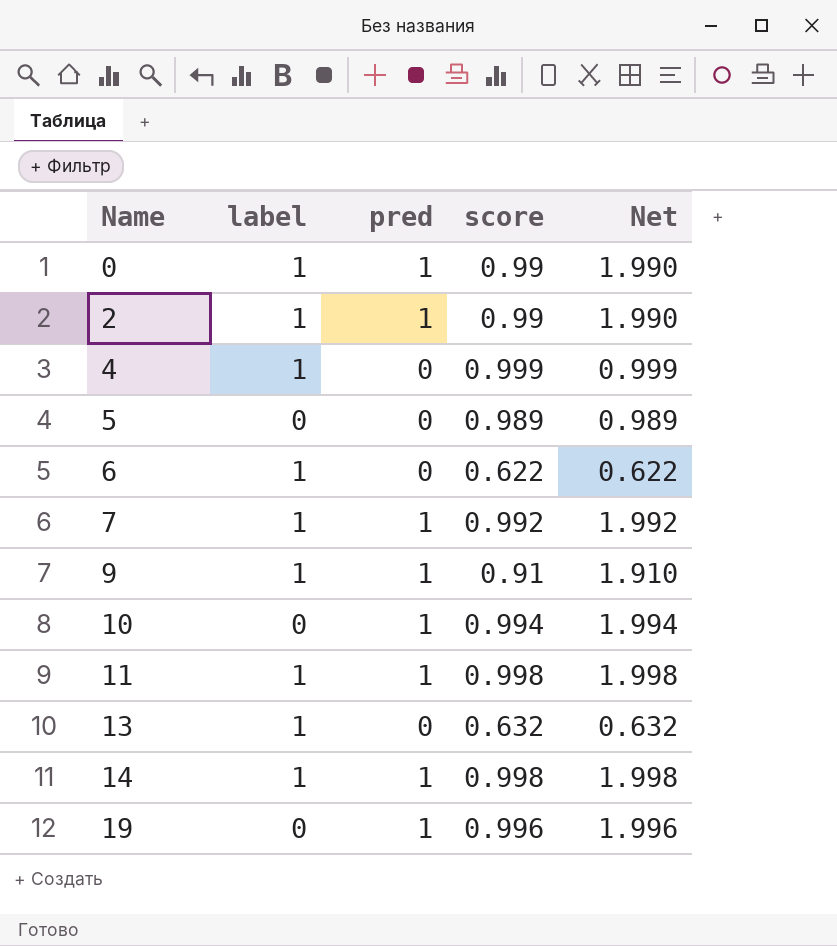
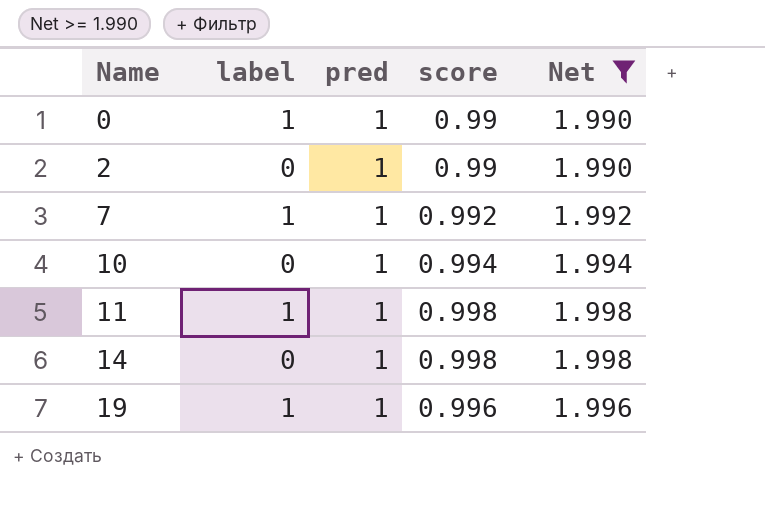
filter: none -> Net >= 1.990
2 | label: 1 -> 0
14 | label: 1 -> 0
19 | label: 0 -> 1

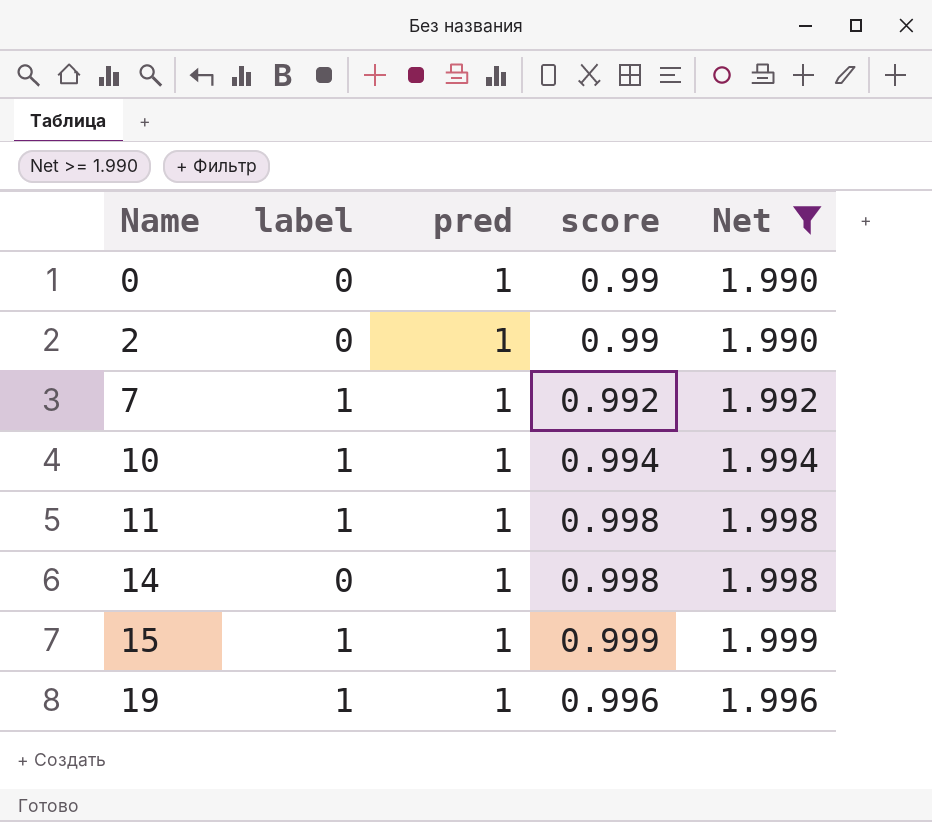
0 | label: 1 -> 0
10 | label: 0 -> 1
row 15: none -> 1 | 1 | 0.999 | 1.999

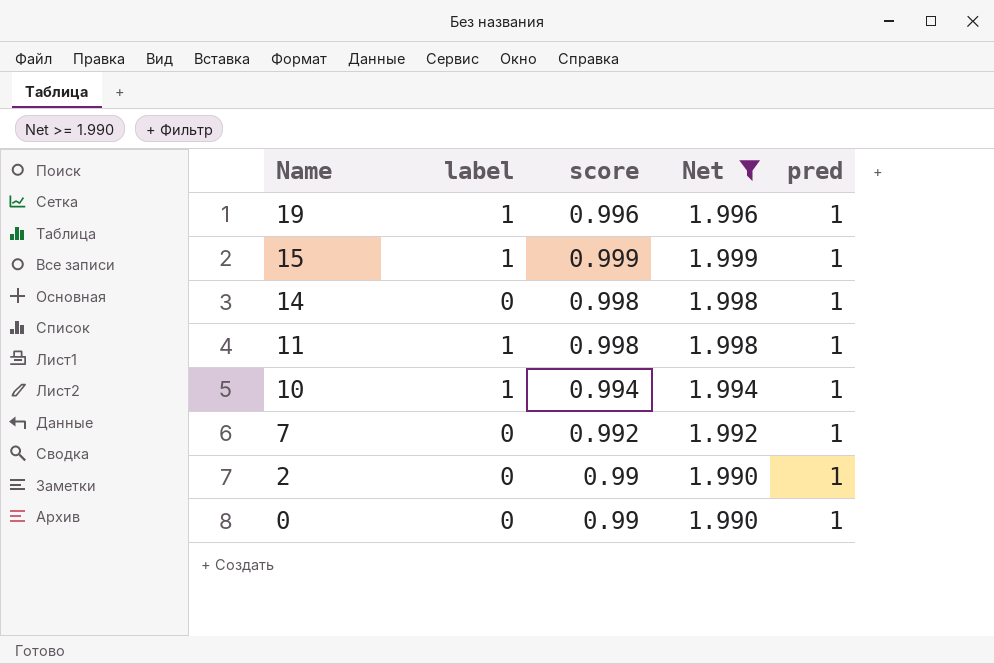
row order: Name ascending -> Name descending
column pred | position: 3 -> 5
7 | label: 1 -> 0

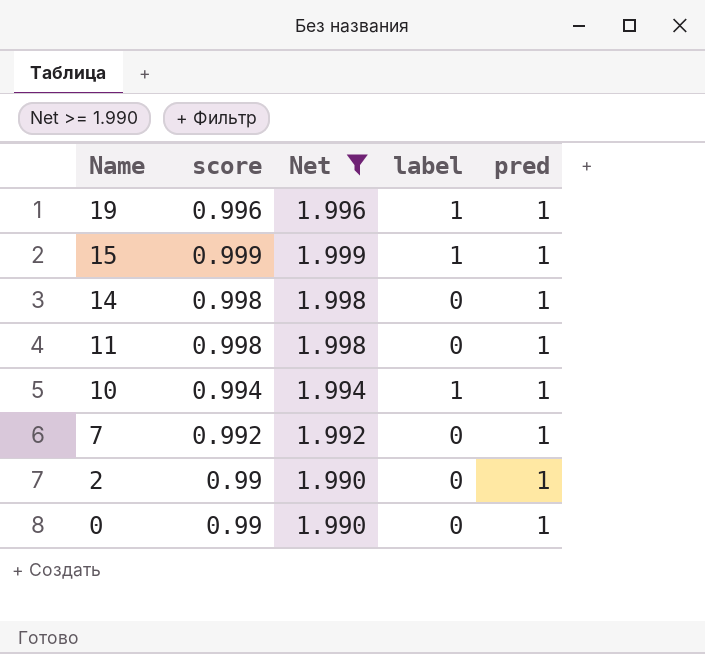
column label | position: 2 -> 4
11 | label: 1 -> 0

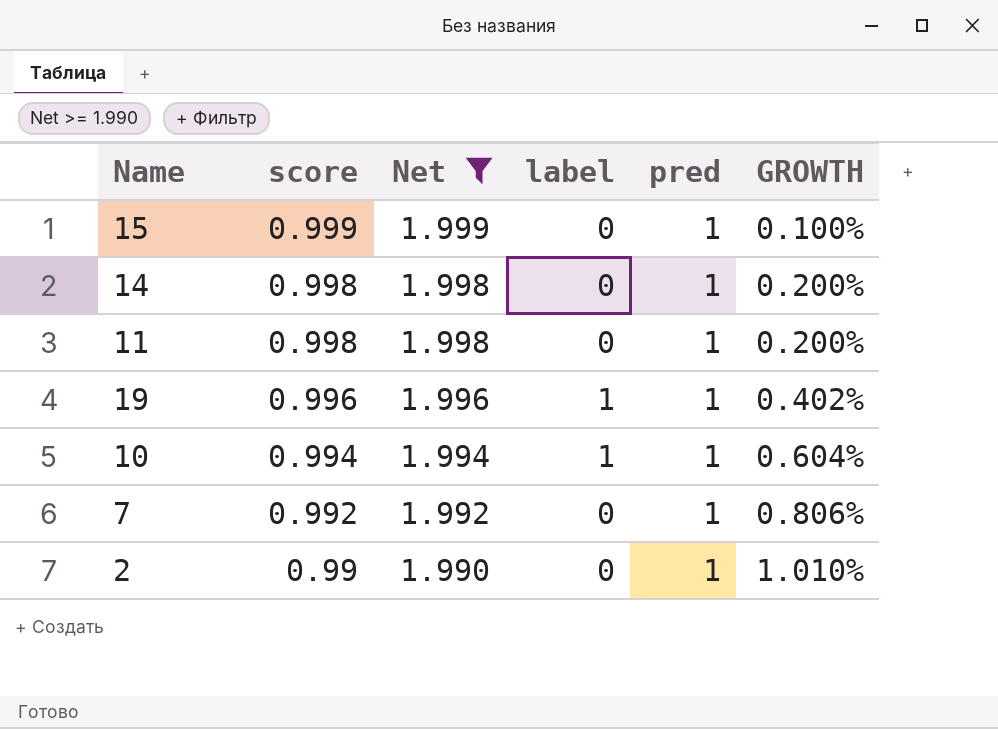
row order: Name descending -> score descending
column GROWTH | formula: none -> ([pred] - [score]) / [score]
row 0: 0.99 | 1.990 | 0 | 1 -> none
15 | label: 1 -> 0

